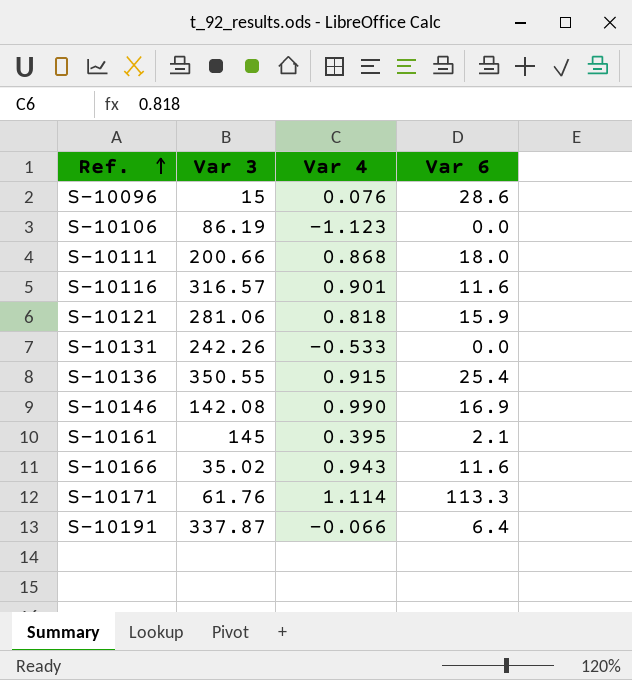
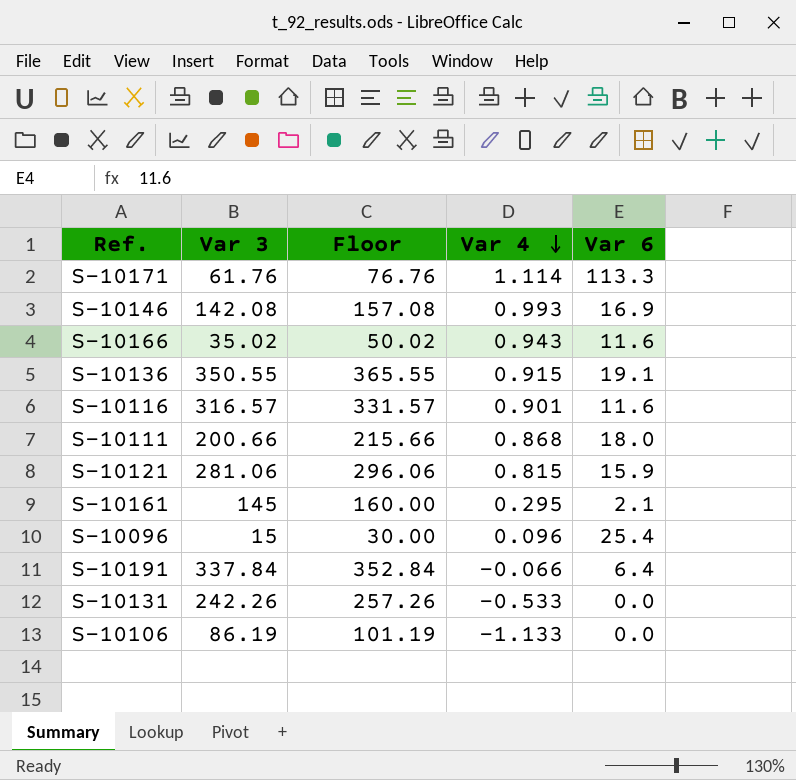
row order: Ref. ascending -> Var 4 descending
column Floor | formula: none -> [Var 3] + 15
S-10146 | Var 4: 0.990 -> 0.993
S-10136 | Var 6: 25.4 -> 19.1
S-10121 | Var 4: 0.818 -> 0.815
S-10161 | Var 4: 0.395 -> 0.295
S-10096 | Var 4: 0.076 -> 0.096
S-10096 | Var 6: 28.6 -> 25.4
S-10191 | Var 3: 337.87 -> 337.84
S-10106 | Var 4: -1.123 -> -1.133

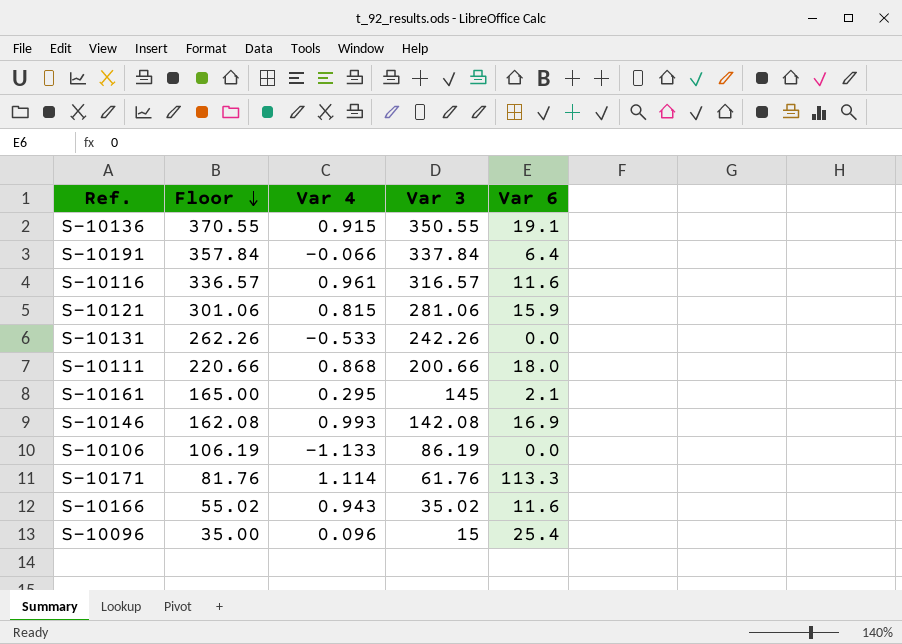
row order: Var 4 descending -> Floor descending
column Floor | formula: [Var 3] + 15 -> [Var 3] + 20
column Var 3 | position: 2 -> 4
S-10116 | Var 4: 0.901 -> 0.961

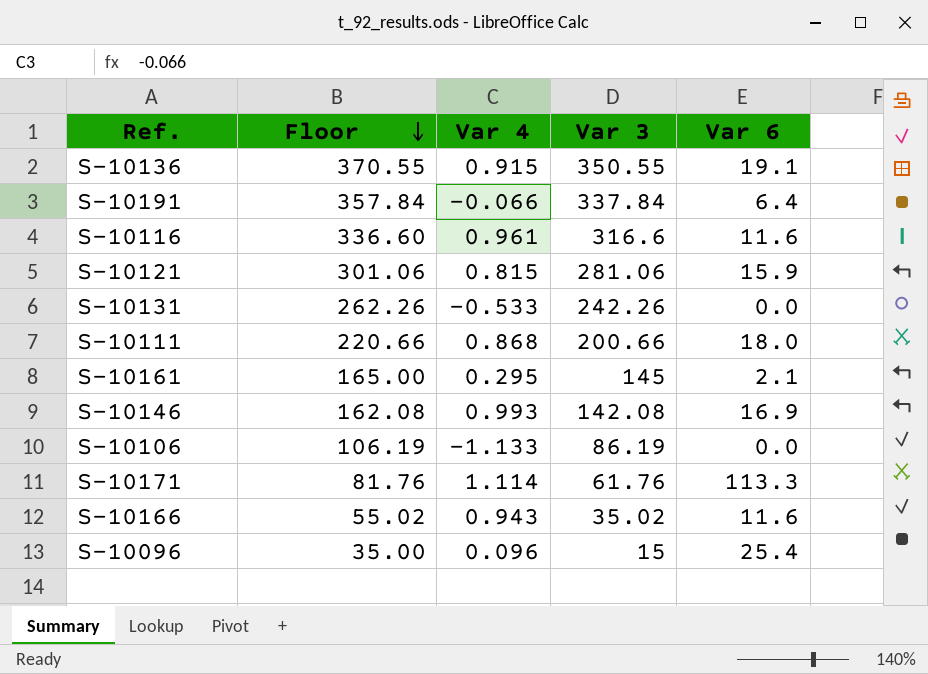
S-10116 | Floor: 336.57 -> 336.60
S-10116 | Var 3: 316.57 -> 316.6

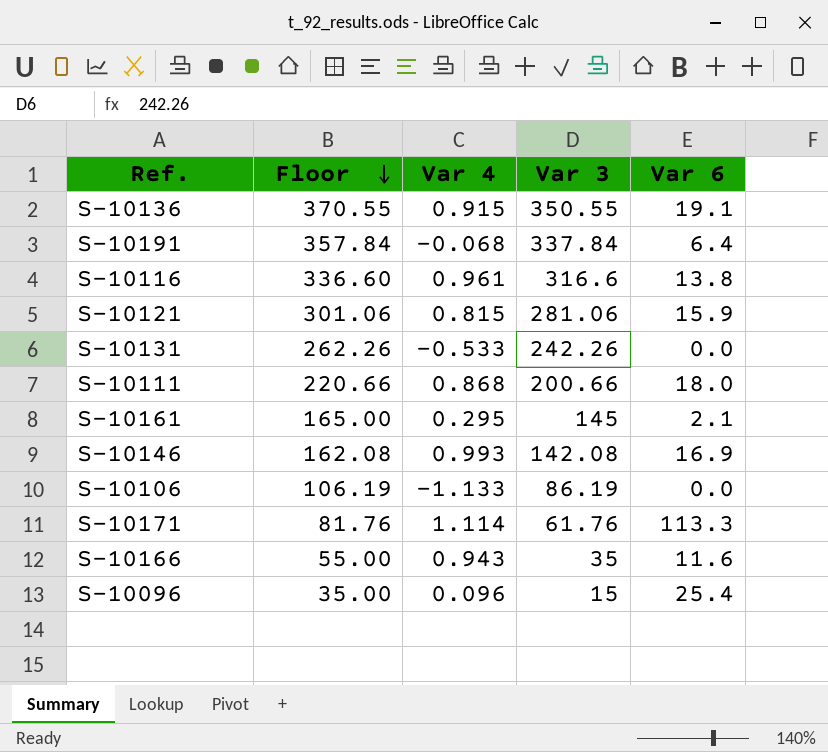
S-10191 | Var 4: -0.066 -> -0.068
S-10116 | Var 6: 11.6 -> 13.8
S-10166 | Floor: 55.02 -> 55.00
S-10166 | Var 3: 35.02 -> 35

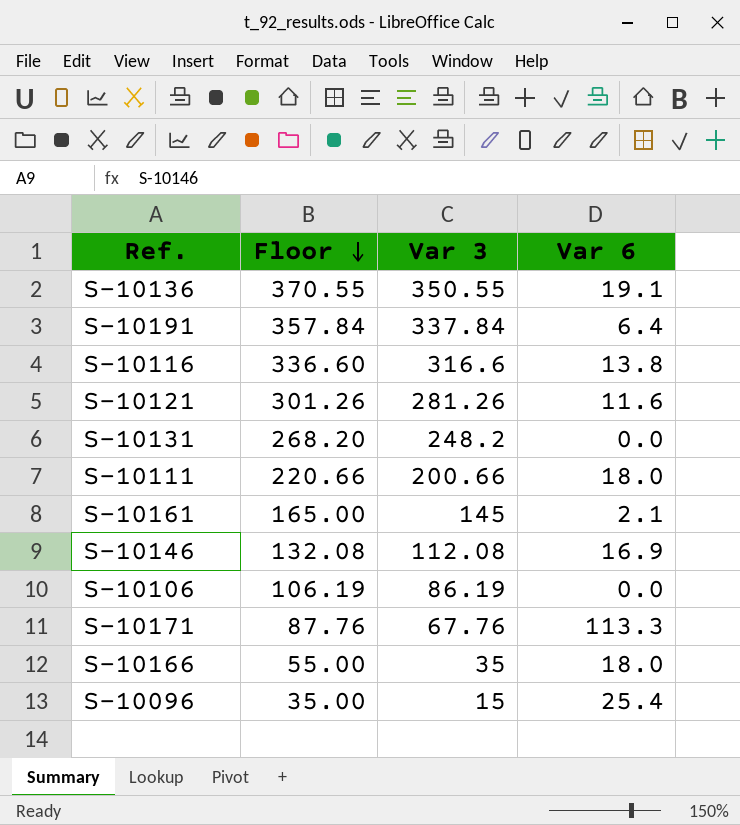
column Var 4 | position: 3 -> none
S-10121 | Floor: 301.06 -> 301.26
S-10121 | Var 3: 281.06 -> 281.26
S-10121 | Var 6: 15.9 -> 11.6
S-10131 | Floor: 262.26 -> 268.20
S-10131 | Var 3: 242.26 -> 248.2
S-10146 | Floor: 162.08 -> 132.08
S-10146 | Var 3: 142.08 -> 112.08
S-10171 | Floor: 81.76 -> 87.76
S-10171 | Var 3: 61.76 -> 67.76
S-10166 | Var 6: 11.6 -> 18.0

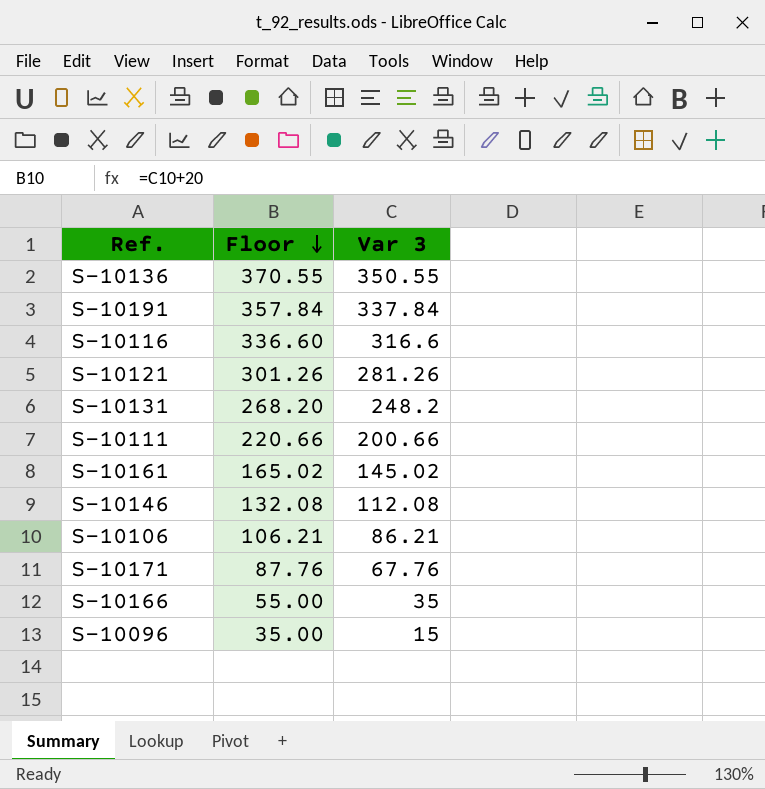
column Var 6 | position: 4 -> none
S-10161 | Floor: 165.00 -> 165.02
S-10161 | Var 3: 145 -> 145.02
S-10106 | Floor: 106.19 -> 106.21
S-10106 | Var 3: 86.19 -> 86.21

